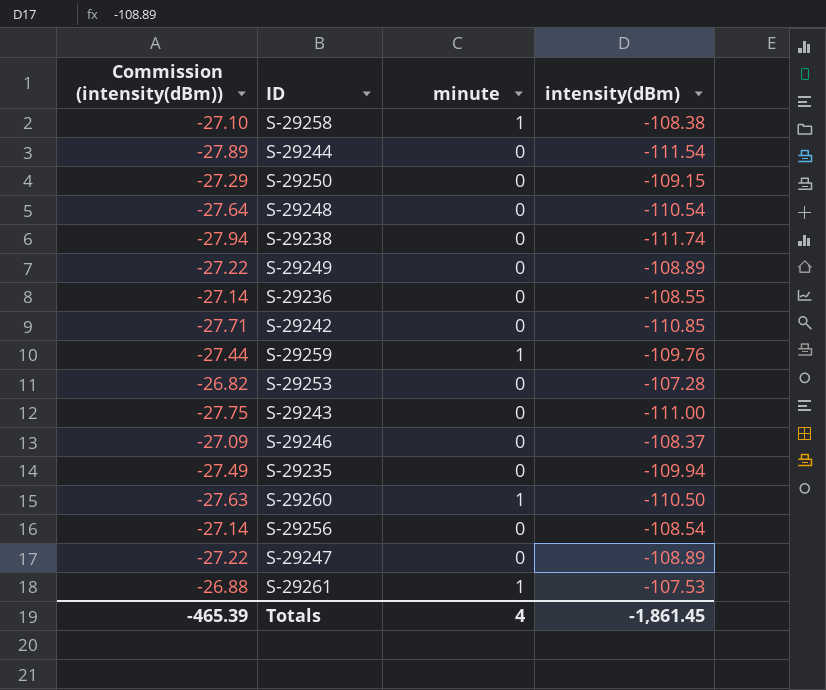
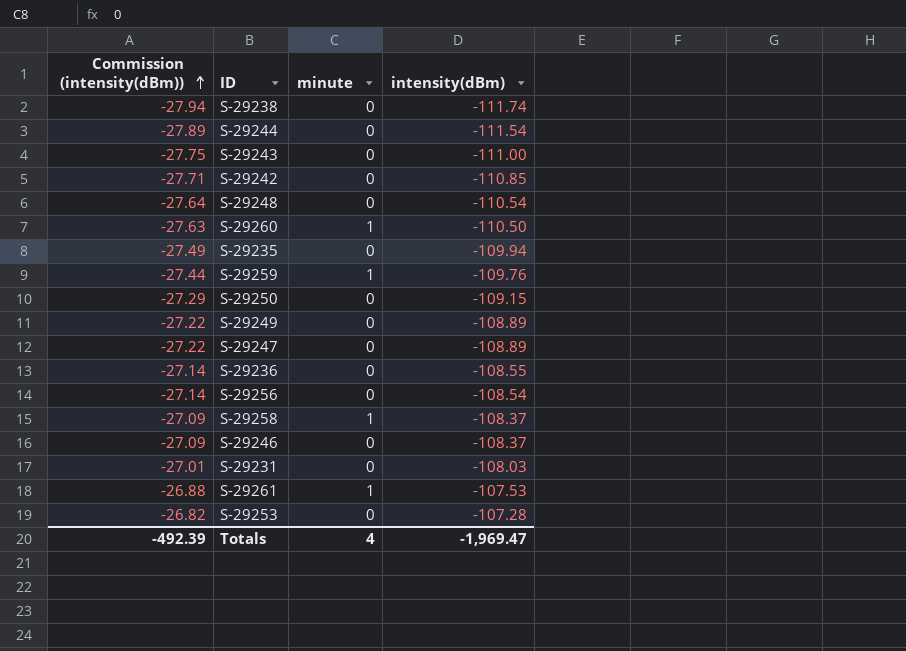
row order: none -> Commission (intensity(dBm)) ascending
S-29258 | Commission (intensity(dBm)): -27.10 -> -27.09
S-29258 | intensity(dBm): -108.38 -> -108.37
row S-29231: none -> -27.01 | 0 | -108.03
Totals | Commission (intensity(dBm)): -465.39 -> -492.39
Totals | intensity(dBm): -1,861.45 -> -1,969.47

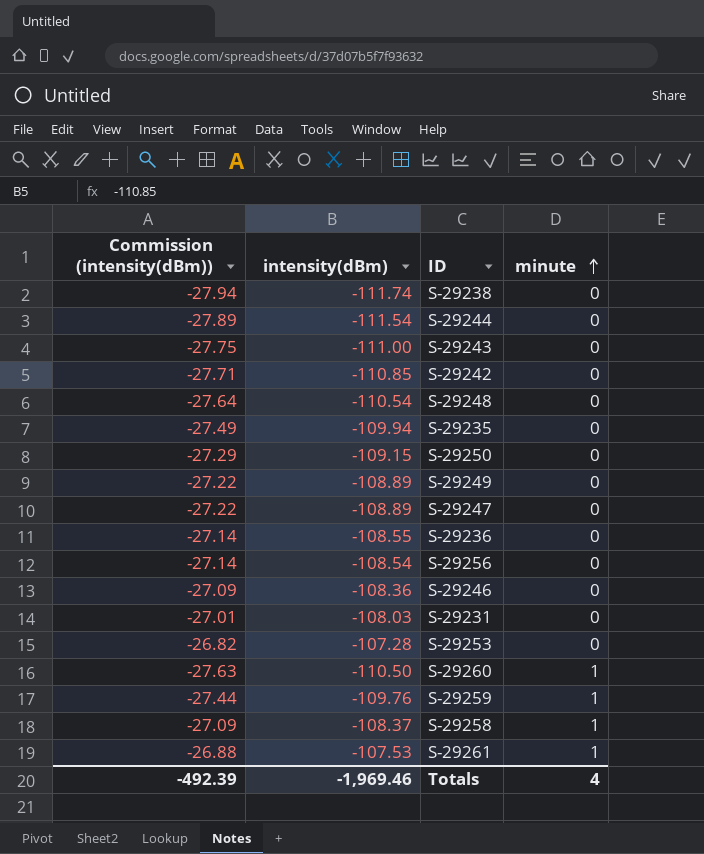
row order: Commission (intensity(dBm)) ascending -> minute ascending
column intensity(dBm) | position: 4 -> 2
S-29246 | intensity(dBm): -108.37 -> -108.36
Totals | intensity(dBm): -1,969.47 -> -1,969.46

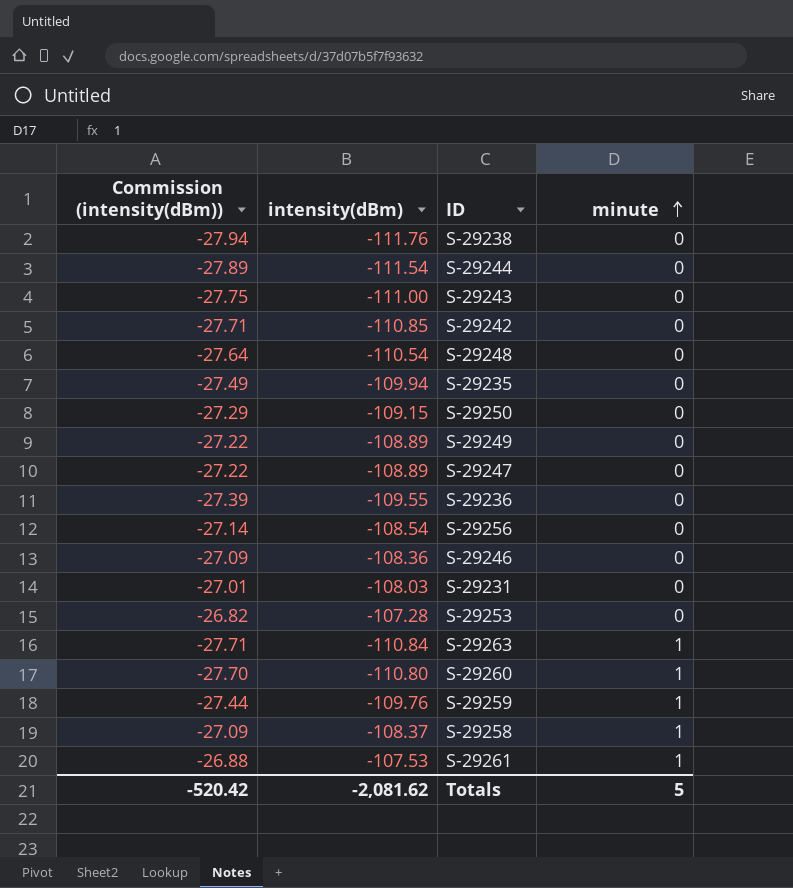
S-29238 | intensity(dBm): -111.74 -> -111.76
S-29236 | Commission (intensity(dBm)): -27.14 -> -27.39
S-29236 | intensity(dBm): -108.55 -> -109.55
row S-29263: none -> -27.71 | -110.84 | 1
S-29260 | Commission (intensity(dBm)): -27.63 -> -27.70
S-29260 | intensity(dBm): -110.50 -> -110.80
Totals | Commission (intensity(dBm)): -492.39 -> -520.42
Totals | intensity(dBm): -1,969.46 -> -2,081.62
Totals | minute: 4 -> 5

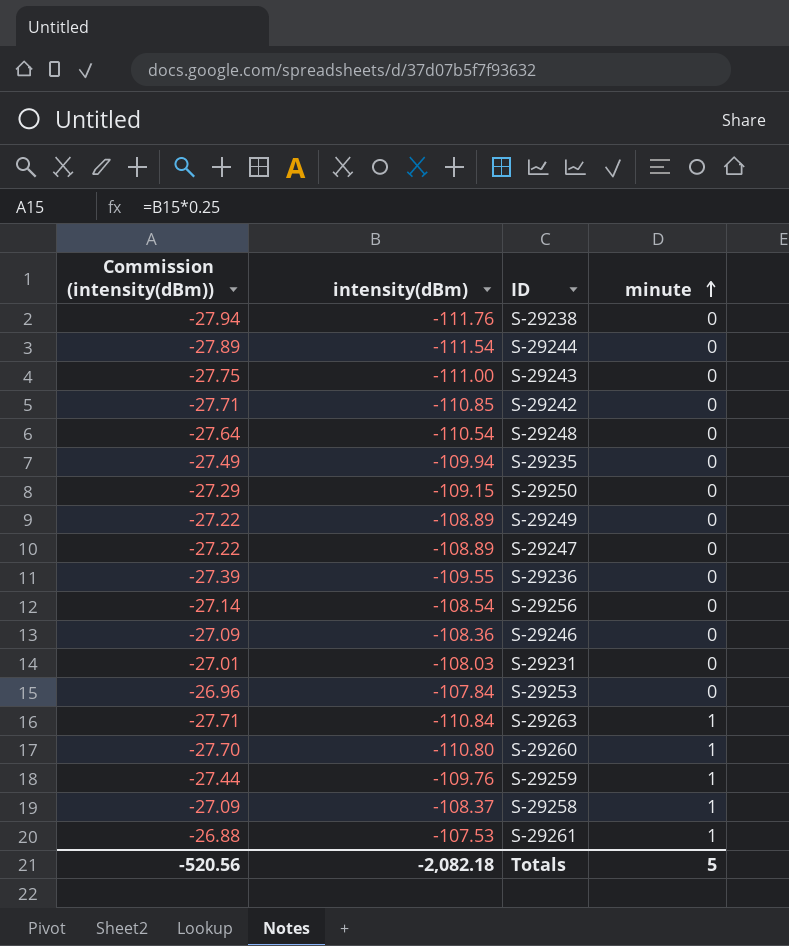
S-29253 | Commission (intensity(dBm)): -26.82 -> -26.96
S-29253 | intensity(dBm): -107.28 -> -107.84
Totals | Commission (intensity(dBm)): -520.42 -> -520.56
Totals | intensity(dBm): -2,081.62 -> -2,082.18

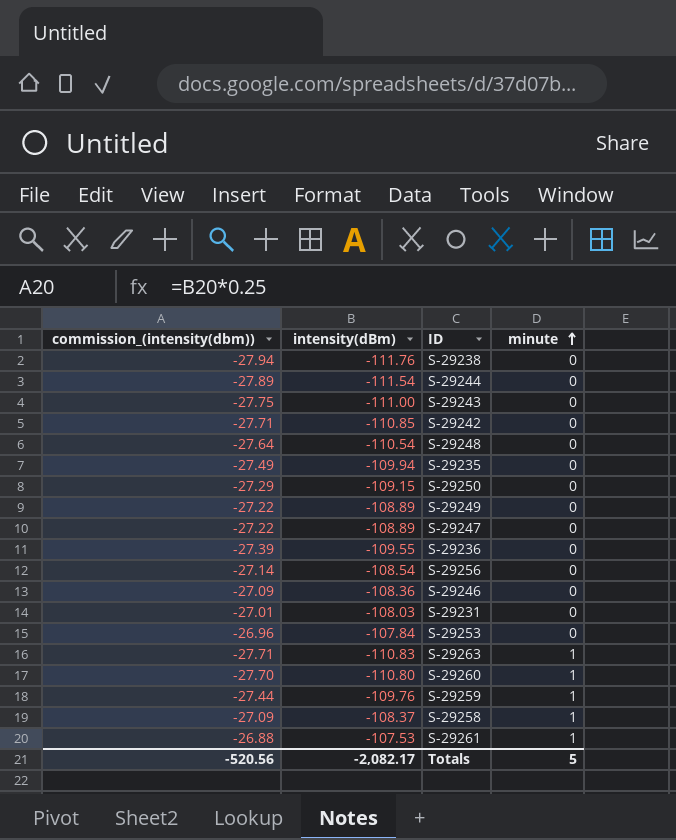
column name: Commission (intensity(dBm)) -> commission_(intensity(dbm))
S-29263 | intensity(dBm): -110.84 -> -110.83
Totals | intensity(dBm): -2,082.18 -> -2,082.17

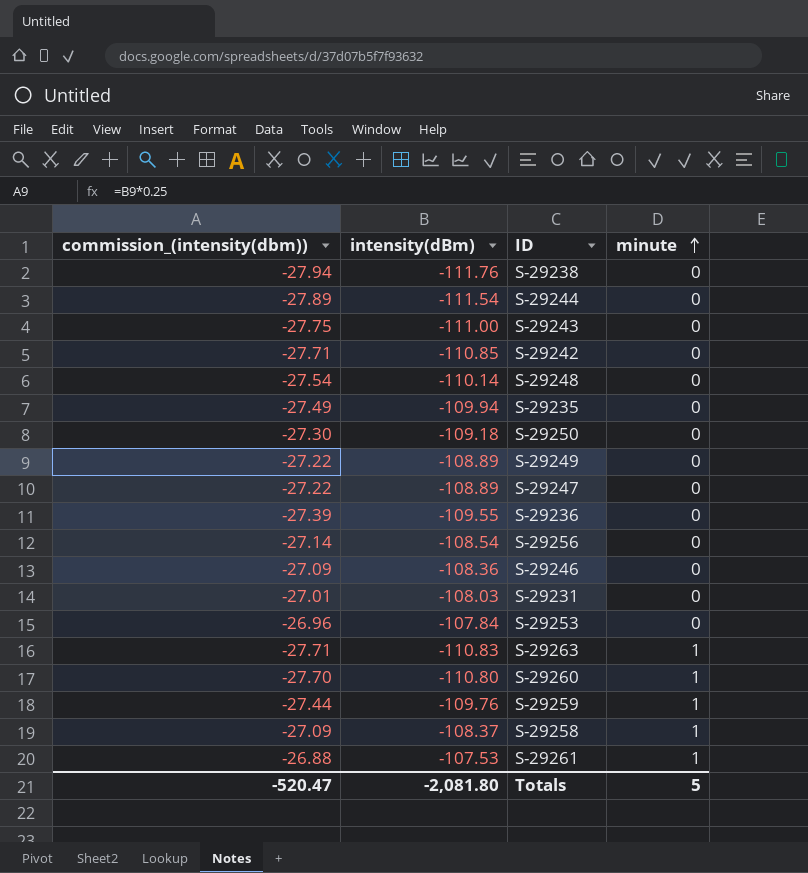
S-29248 | commission_(intensity(dbm)): -27.64 -> -27.54
S-29248 | intensity(dBm): -110.54 -> -110.14
S-29250 | commission_(intensity(dbm)): -27.29 -> -27.30
S-29250 | intensity(dBm): -109.15 -> -109.18
Totals | commission_(intensity(dbm)): -520.56 -> -520.47
Totals | intensity(dBm): -2,082.17 -> -2,081.80

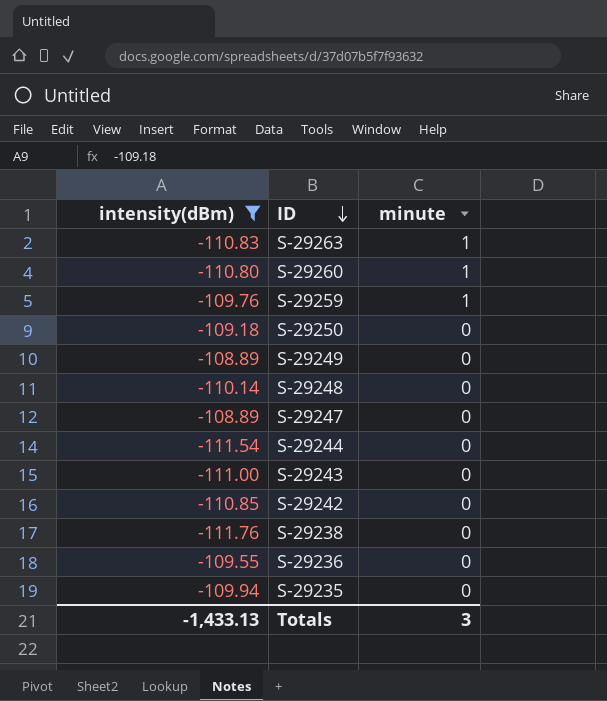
filter: none -> intensity(dBm) <= -108.89
row order: minute ascending -> ID descending
column commission_(intensity(dbm)) | formula: [intensity(dBm)] * 0.25 -> none
Totals | intensity(dBm): -2,081.80 -> -1,433.13
Totals | minute: 5 -> 3

